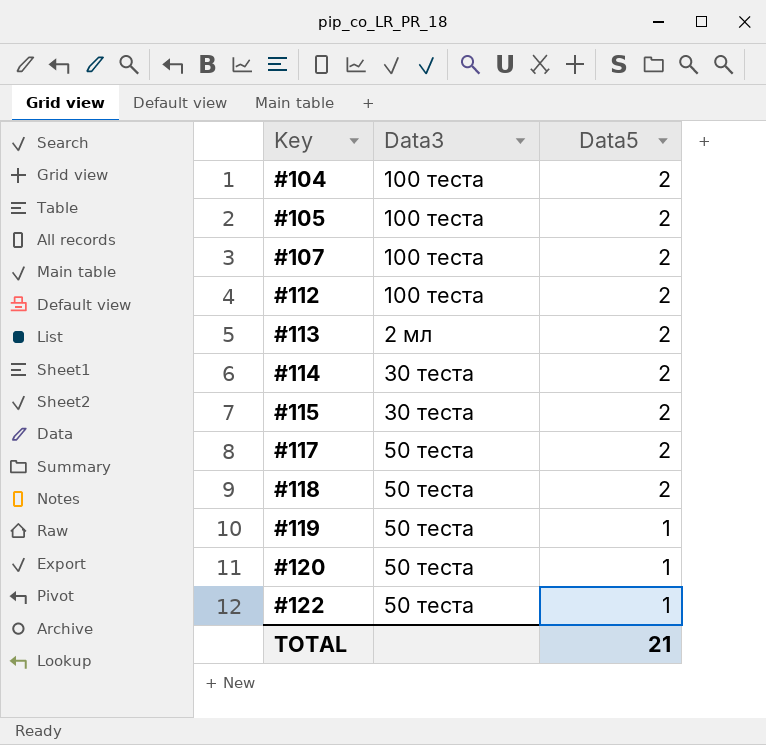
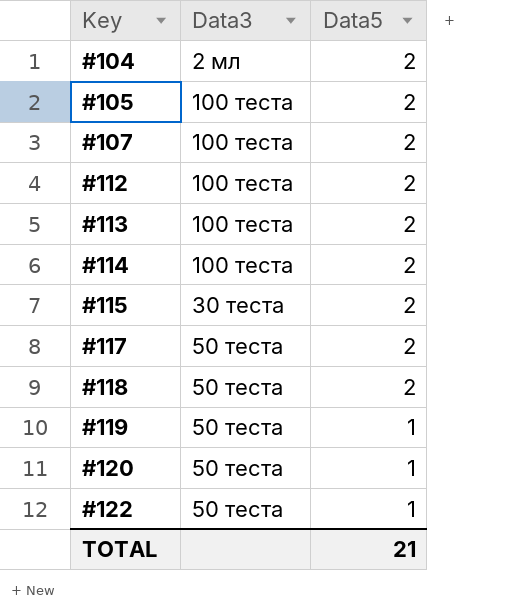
#104 | Data3: 100 теста -> 2 мл
#113 | Data3: 2 мл -> 100 теста
#114 | Data3: 30 теста -> 100 теста

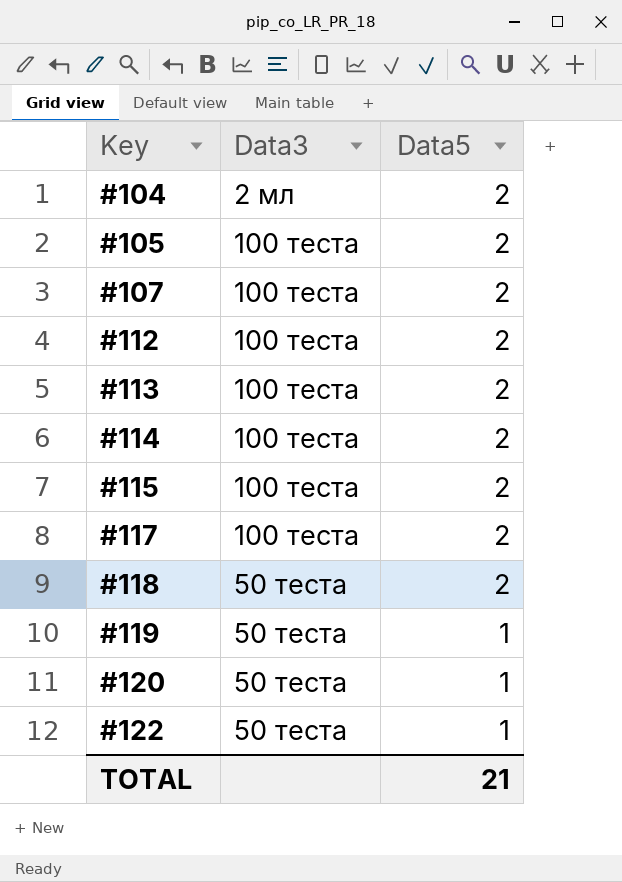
#115 | Data3: 30 теста -> 100 теста
#117 | Data3: 50 теста -> 100 теста

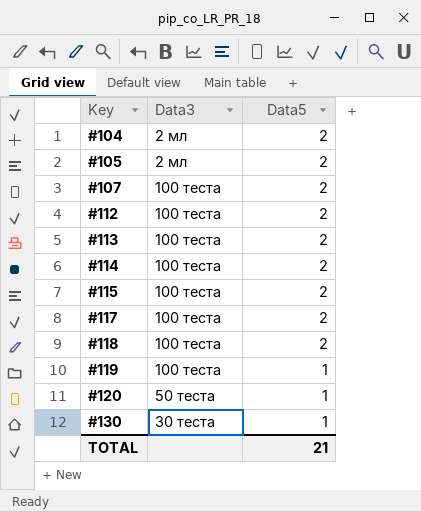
row #122: 50 теста | 1 -> none
#105 | Data3: 100 теста -> 2 мл
#118 | Data3: 50 теста -> 100 теста
#119 | Data3: 50 теста -> 100 теста
row #130: none -> 30 теста | 1

